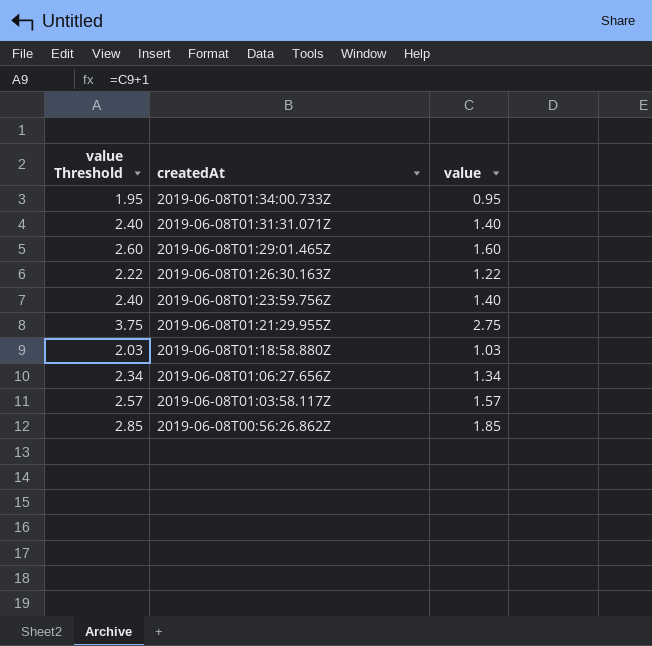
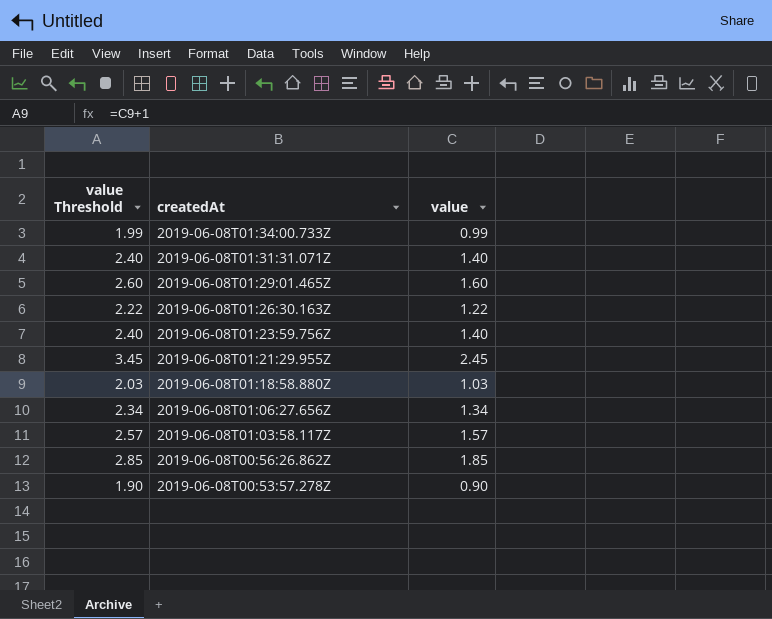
2019-06-08T01:34:00.733Z | value Threshold: 1.95 -> 1.99
2019-06-08T01:34:00.733Z | value: 0.95 -> 0.99
2019-06-08T01:21:29.955Z | value Threshold: 3.75 -> 3.45
2019-06-08T01:21:29.955Z | value: 2.75 -> 2.45
row 2019-06-08T00:53:57.278Z: none -> 1.90 | 0.90

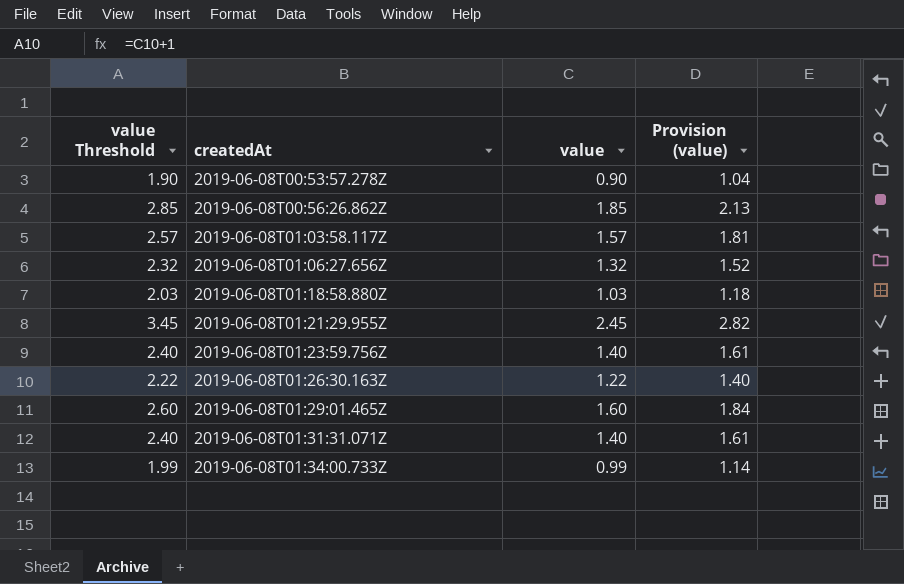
row order: createdAt descending -> createdAt ascending
column Provision (value) | formula: none -> [value] * 1.15
2019-06-08T01:06:27.656Z | value Threshold: 2.34 -> 2.32
2019-06-08T01:06:27.656Z | value: 1.34 -> 1.32

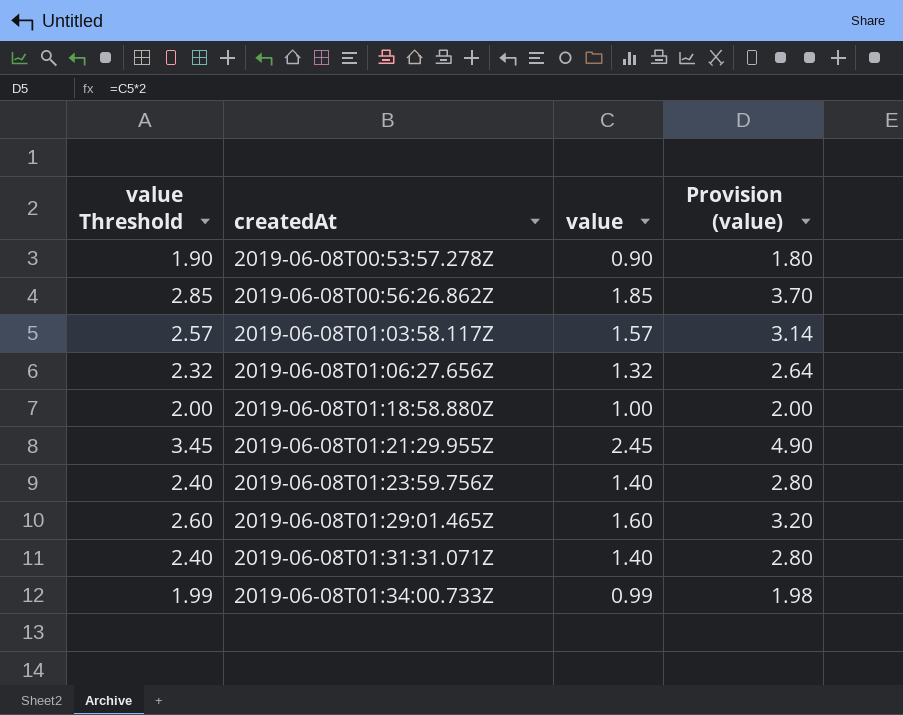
column Provision (value) | formula: [value] * 1.15 -> [value] * 2
row 2019-06-08T01:26:30.163Z: 2.22 | 1.22 | 1.40 -> none
2019-06-08T01:18:58.880Z | value Threshold: 2.03 -> 2.00
2019-06-08T01:18:58.880Z | value: 1.03 -> 1.00

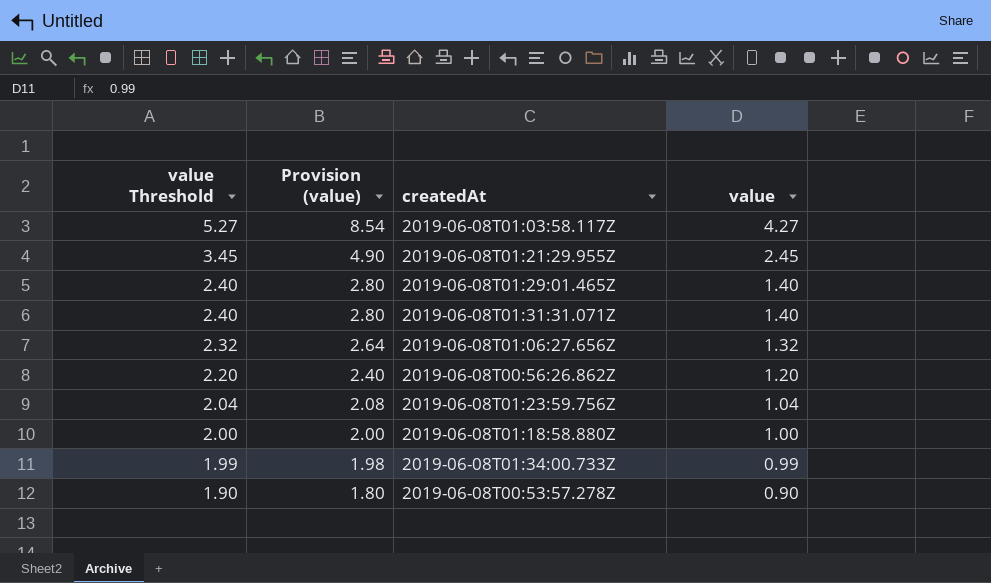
row order: createdAt ascending -> value Threshold descending
column Provision (value) | position: 4 -> 2
2019-06-08T01:03:58.117Z | value Threshold: 2.57 -> 5.27
2019-06-08T01:03:58.117Z | Provision (value): 3.14 -> 8.54
2019-06-08T01:03:58.117Z | value: 1.57 -> 4.27
2019-06-08T01:29:01.465Z | value Threshold: 2.60 -> 2.40
2019-06-08T01:29:01.465Z | Provision (value): 3.20 -> 2.80
2019-06-08T01:29:01.465Z | value: 1.60 -> 1.40
2019-06-08T00:56:26.862Z | value Threshold: 2.85 -> 2.20
2019-06-08T00:56:26.862Z | Provision (value): 3.70 -> 2.40
2019-06-08T00:56:26.862Z | value: 1.85 -> 1.20
2019-06-08T01:23:59.756Z | value Threshold: 2.40 -> 2.04
2019-06-08T01:23:59.756Z | Provision (value): 2.80 -> 2.08
2019-06-08T01:23:59.756Z | value: 1.40 -> 1.04

